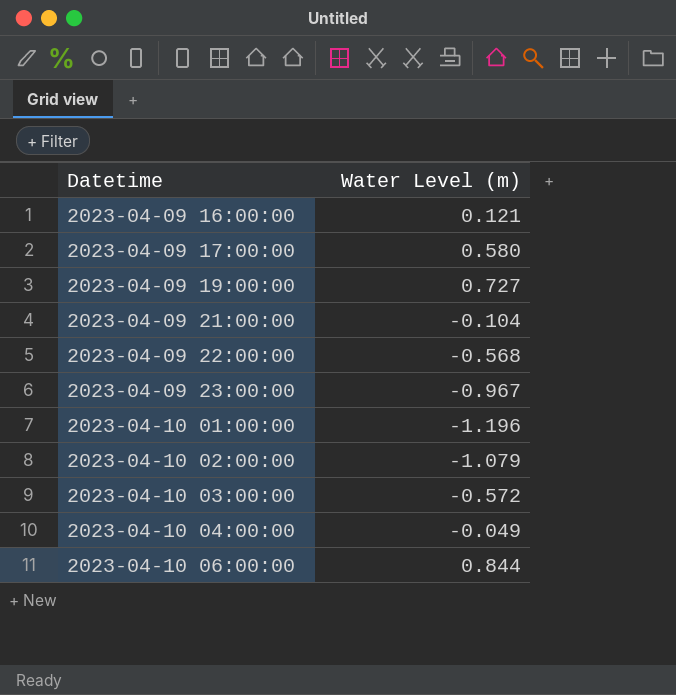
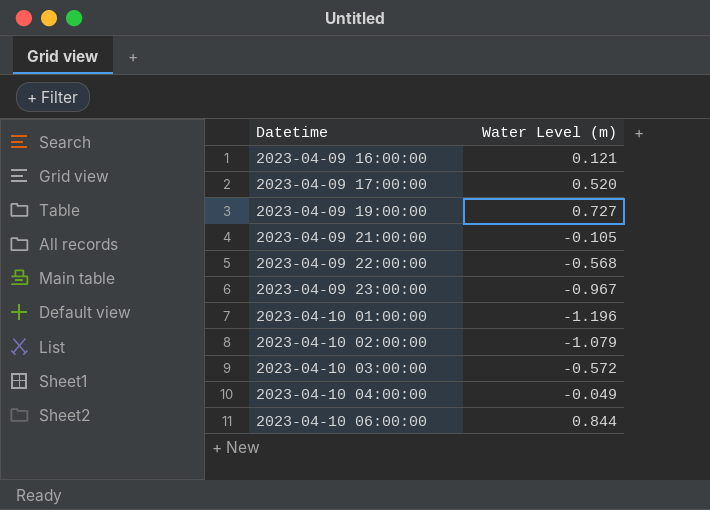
2023-04-09 17:00:00 | Water Level (m): 0.580 -> 0.520
2023-04-09 21:00:00 | Water Level (m): -0.104 -> -0.105

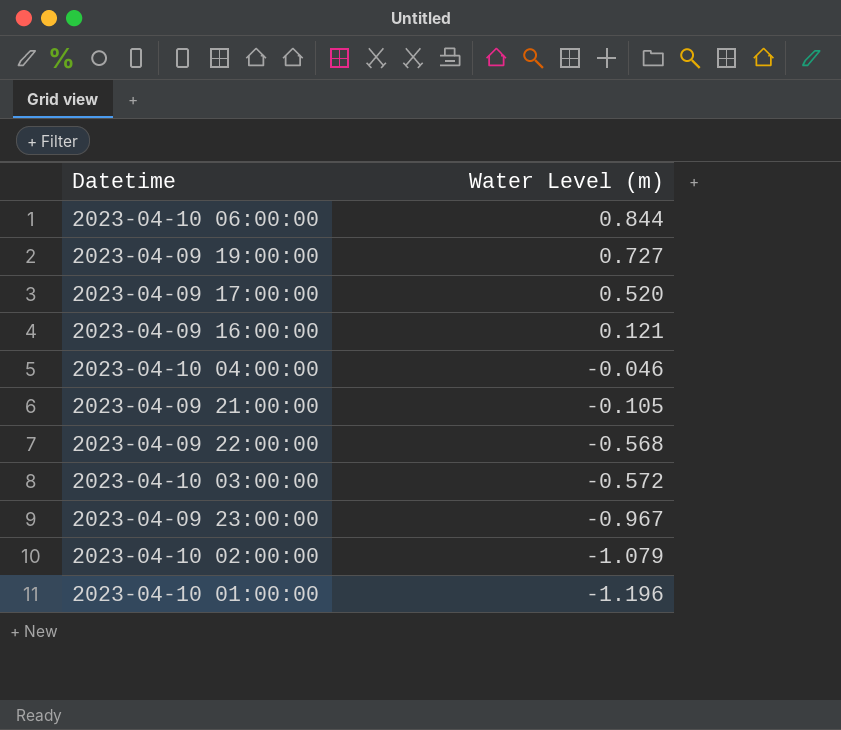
row order: Datetime ascending -> Water Level (m) descending
2023-04-10 04:00:00 | Water Level (m): -0.049 -> -0.046

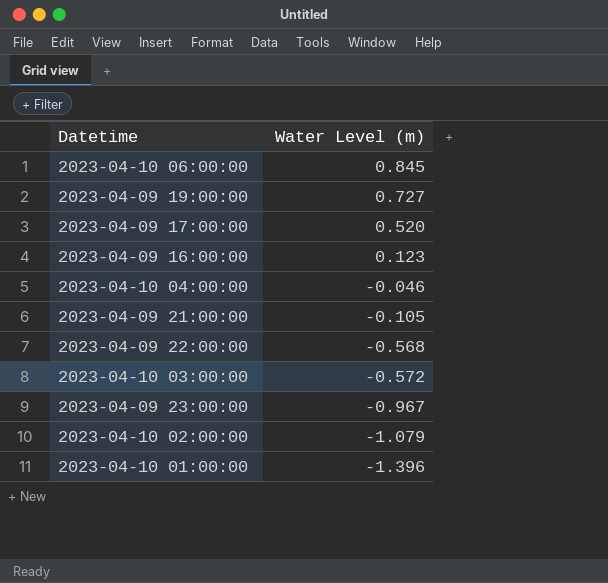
2023-04-10 06:00:00 | Water Level (m): 0.844 -> 0.845
2023-04-09 16:00:00 | Water Level (m): 0.121 -> 0.123
2023-04-10 01:00:00 | Water Level (m): -1.196 -> -1.396

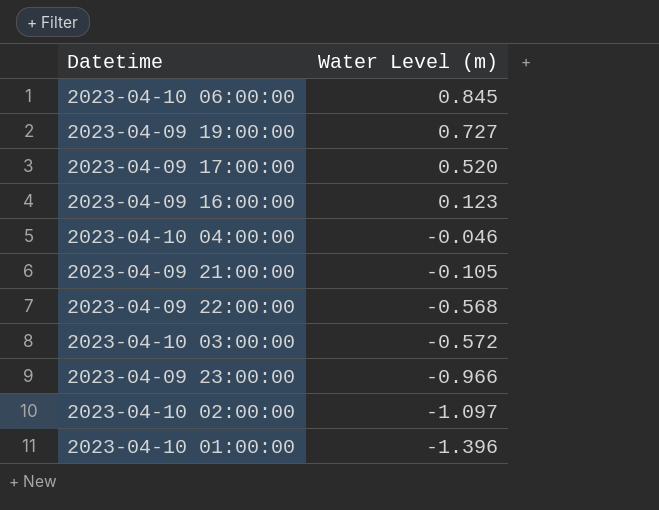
2023-04-09 23:00:00 | Water Level (m): -0.967 -> -0.966
2023-04-10 02:00:00 | Water Level (m): -1.079 -> -1.097

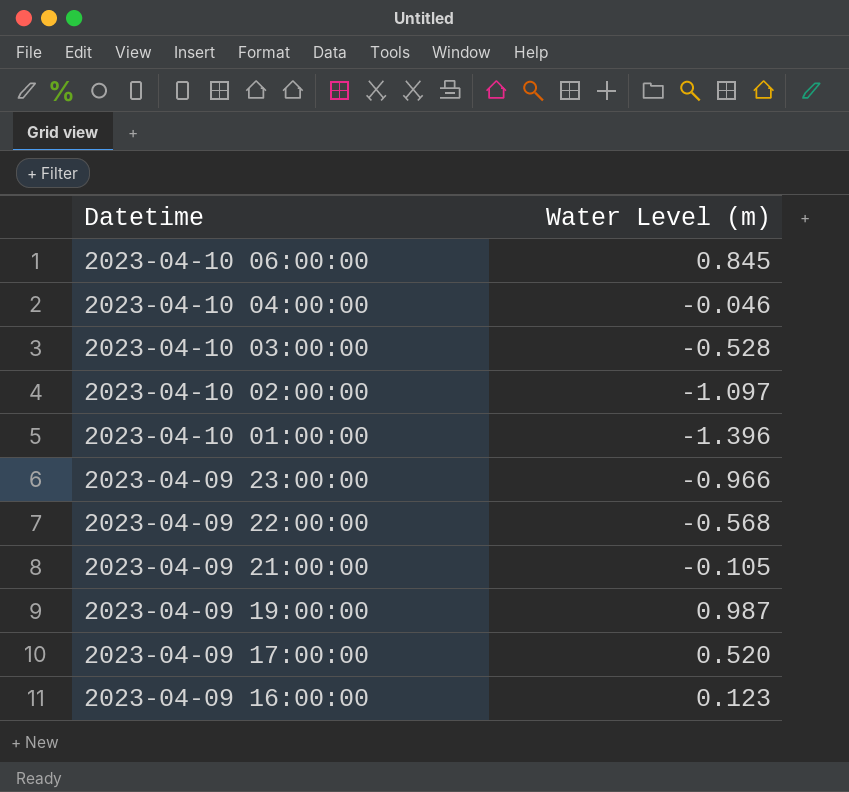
row order: Water Level (m) descending -> Datetime descending
2023-04-10 03:00:00 | Water Level (m): -0.572 -> -0.528
2023-04-09 19:00:00 | Water Level (m): 0.727 -> 0.987

